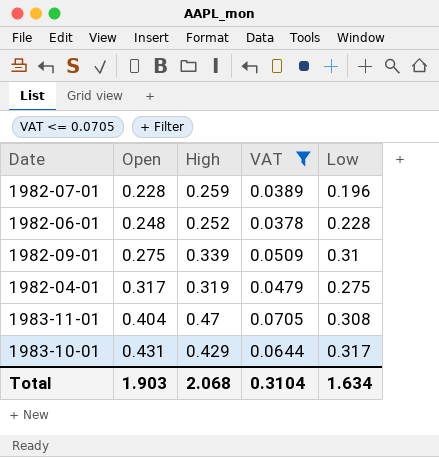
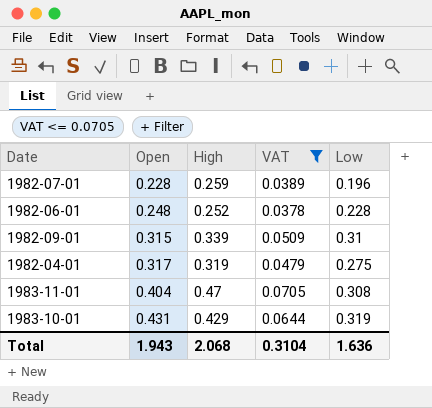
1982-09-01 | Open: 0.275 -> 0.315
1983-10-01 | Low: 0.317 -> 0.319
Total | Open: 1.903 -> 1.943
Total | Low: 1.634 -> 1.636

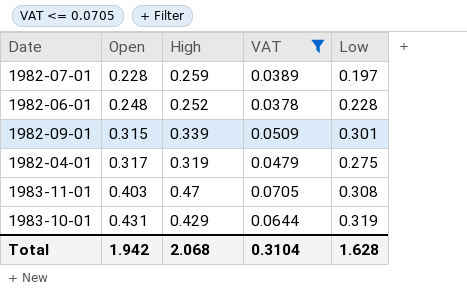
1982-07-01 | Low: 0.196 -> 0.197
1982-09-01 | Low: 0.31 -> 0.301
1983-11-01 | Open: 0.404 -> 0.403
Total | Open: 1.943 -> 1.942
Total | Low: 1.636 -> 1.628

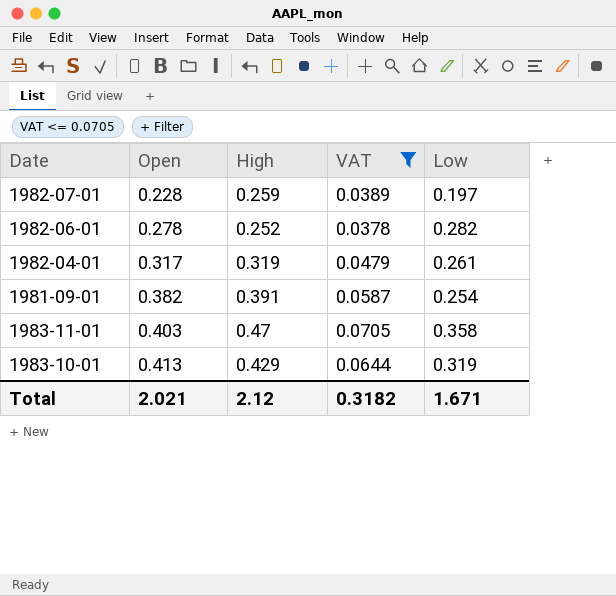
row 1982-09-01: 0.315 | 0.339 | 0.0509 | 0.301 -> none
1982-06-01 | Open: 0.248 -> 0.278
1982-06-01 | Low: 0.228 -> 0.282
1982-04-01 | Low: 0.275 -> 0.261
row 1981-09-01: none -> 0.382 | 0.391 | 0.0587 | 0.254
1983-11-01 | Low: 0.308 -> 0.358
1983-10-01 | Open: 0.431 -> 0.413
Total | Open: 1.942 -> 2.021
Total | High: 2.068 -> 2.12
Total | VAT: 0.3104 -> 0.3182
Total | Low: 1.628 -> 1.671

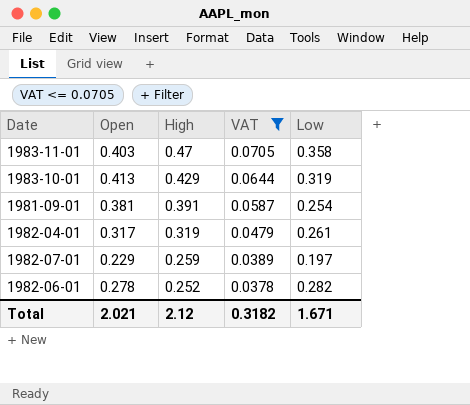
row order: Open ascending -> High descending
1981-09-01 | Open: 0.382 -> 0.381
1982-07-01 | Open: 0.228 -> 0.229

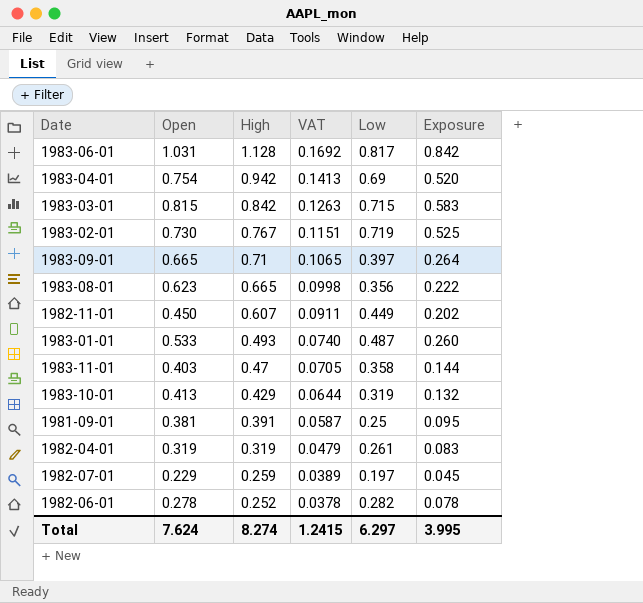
filter: VAT <= 0.0705 -> none
column Exposure | formula: none -> [Open] * [Low]
1981-09-01 | Low: 0.254 -> 0.25
1982-04-01 | Open: 0.317 -> 0.319
Total | Open: 2.021 -> 7.624
Total | High: 2.12 -> 8.274
Total | VAT: 0.3182 -> 1.2415
Total | Low: 1.671 -> 6.297

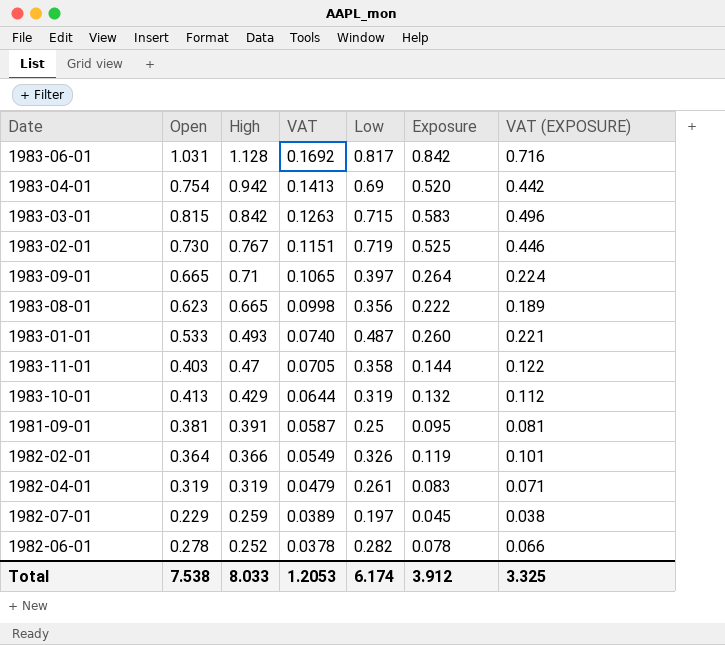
column VAT (EXPOSURE) | formula: none -> [Exposure] * 0.85
row 1982-11-01: 0.450 | 0.607 | 0.0911 | 0.449 | 0.202 -> none
row 1982-02-01: none -> 0.364 | 0.366 | 0.0549 | 0.326 | 0.119 | 0.101
Total | Open: 7.624 -> 7.538
Total | High: 8.274 -> 8.033
Total | VAT: 1.2415 -> 1.2053
Total | Low: 6.297 -> 6.174
Total | Exposure: 3.995 -> 3.912

